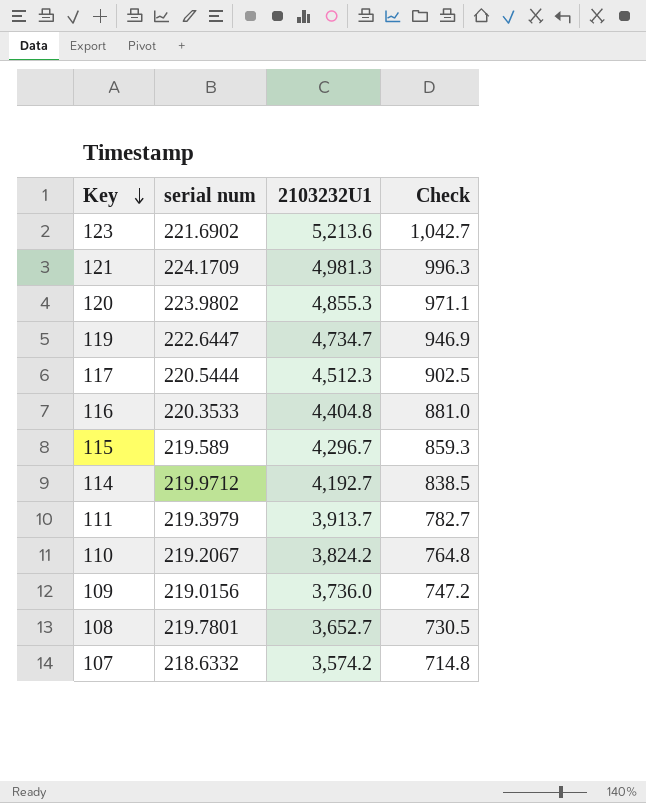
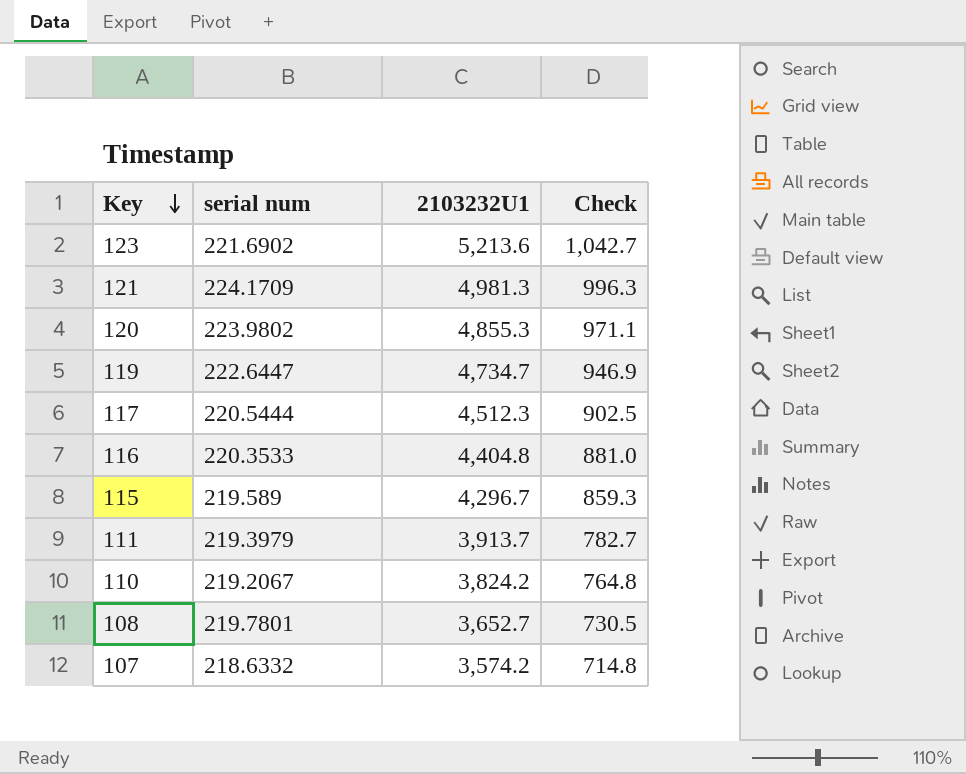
row 114: 219.9712 | 4,192.7 | 838.5 -> none
row 109: 219.0156 | 3,736.0 | 747.2 -> none

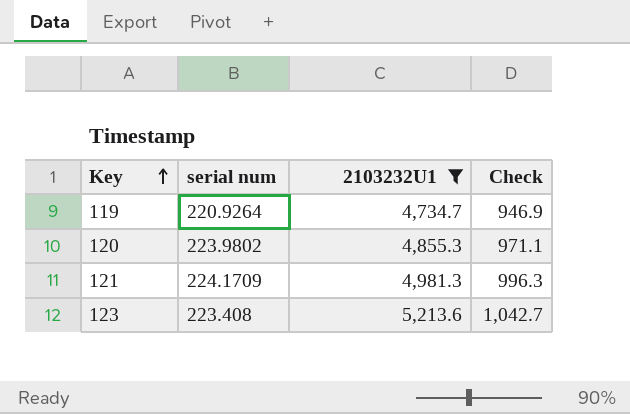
filter: none -> 2103232U1 >= 4,734.7
row order: Key descending -> Key ascending
119 | serial num: 222.6447 -> 220.9264
123 | serial num: 221.6902 -> 223.408

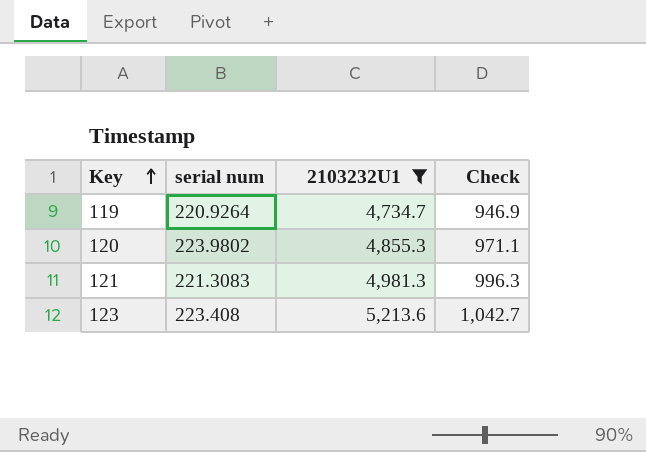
121 | serial num: 224.1709 -> 221.3083

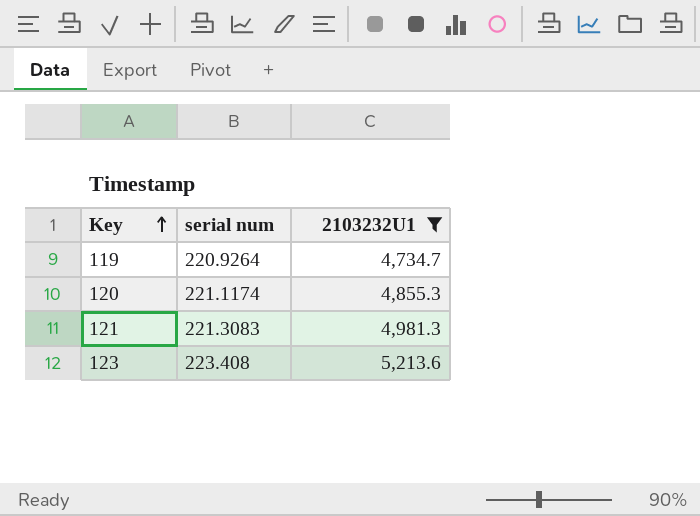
column Check | formula: [2103232U1] * 0.2 -> none
120 | serial num: 223.9802 -> 221.1174

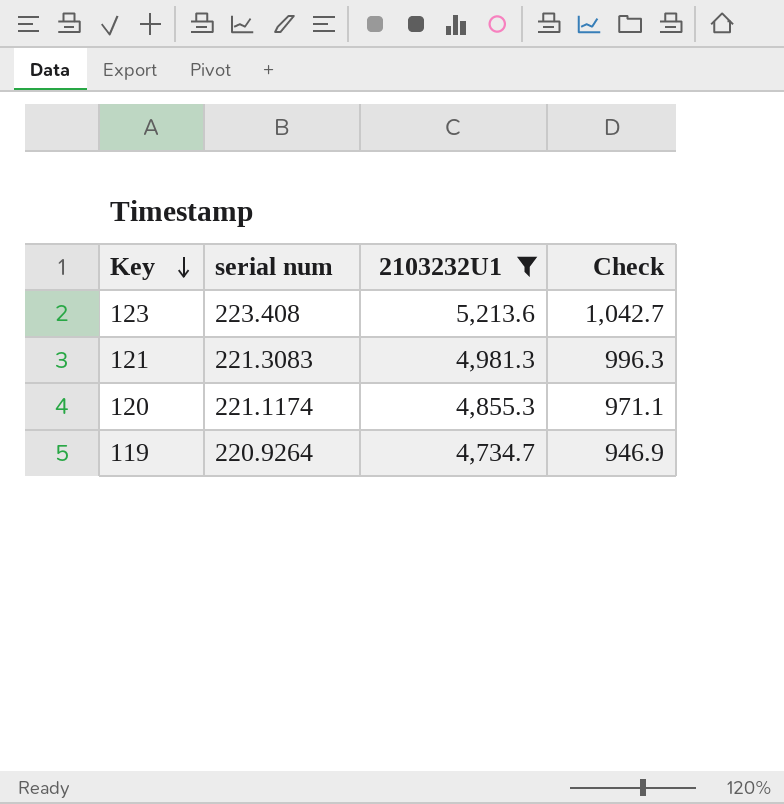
row order: Key ascending -> Key descending
column Check | formula: none -> [2103232U1] * 0.2

